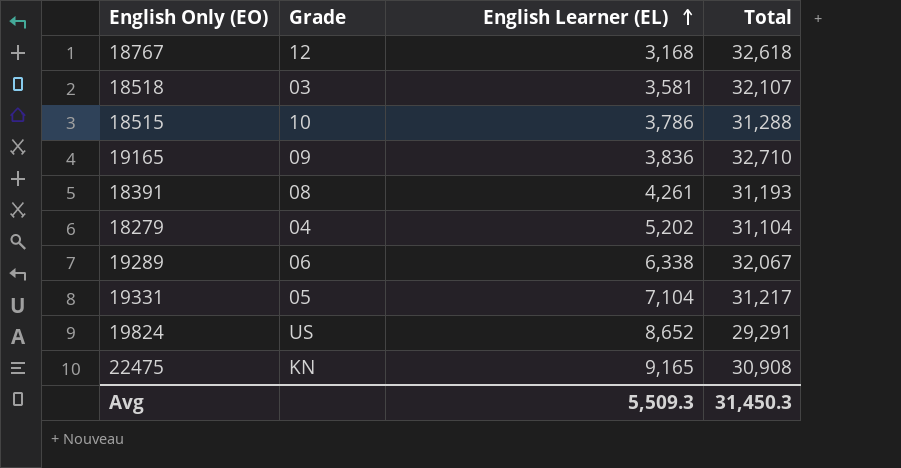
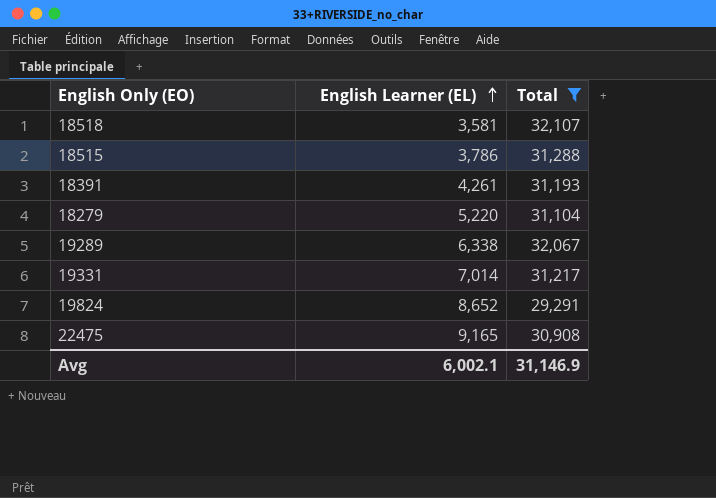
filter: none -> Total <= 32,107
column Grade | position: 2 -> none
18279 | English Learner (EL): 5,202 -> 5,220
19331 | English Learner (EL): 7,104 -> 7,014
Avg | English Learner (EL): 5,509.3 -> 6,002.1
Avg | Total: 31,450.3 -> 31,146.9

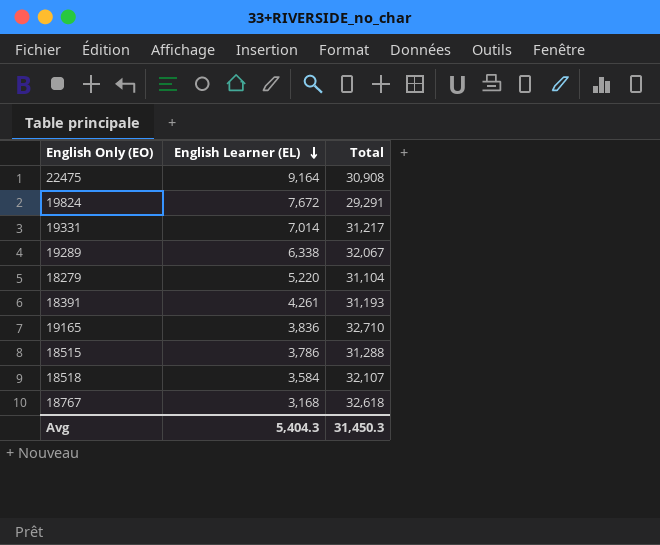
filter: Total <= 32,107 -> none
row order: English Learner (EL) ascending -> English Learner (EL) descending
22475 | English Learner (EL): 9,165 -> 9,164
19824 | English Learner (EL): 8,652 -> 7,672
18518 | English Learner (EL): 3,581 -> 3,584
Avg | English Learner (EL): 6,002.1 -> 5,404.3
Avg | Total: 31,146.9 -> 31,450.3

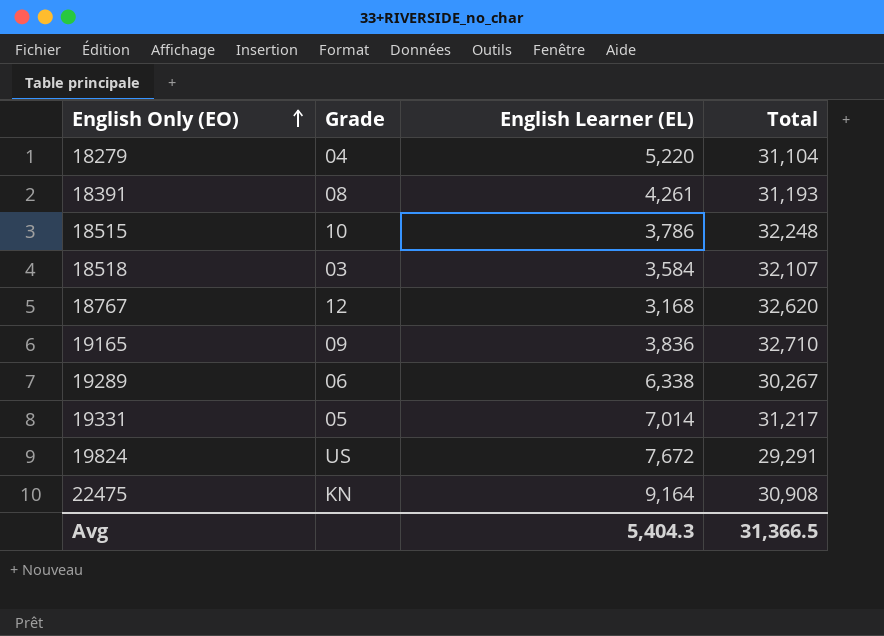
row order: English Learner (EL) descending -> English Only (EO) ascending
column Grade | position: none -> 2
18515 | Total: 31,288 -> 32,248
18767 | Total: 32,618 -> 32,620
19289 | Total: 32,067 -> 30,267
Avg | Total: 31,450.3 -> 31,366.5

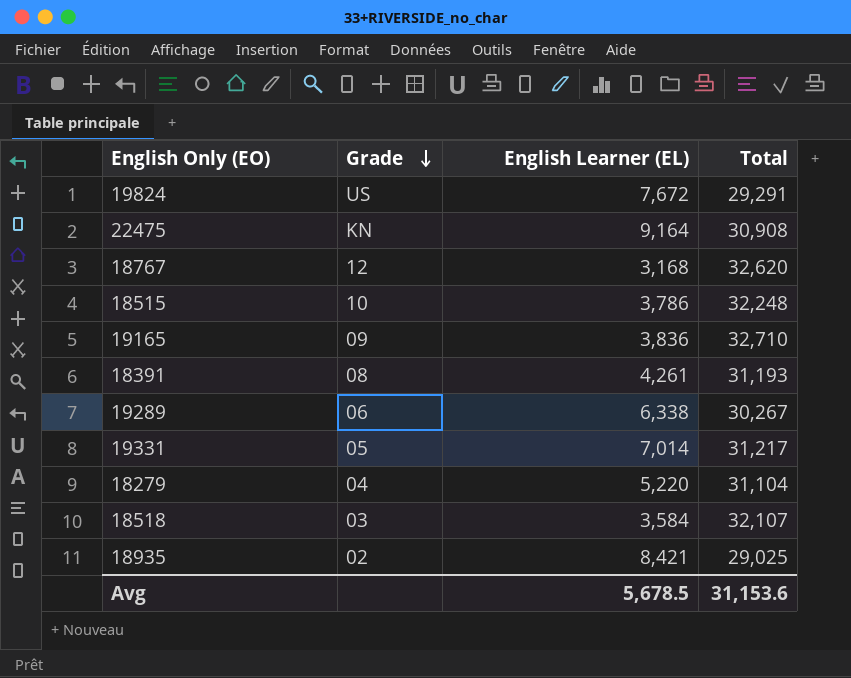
row order: English Only (EO) ascending -> Grade descending
row 18935: none -> 02 | 8,421 | 29,025
Avg | English Learner (EL): 5,404.3 -> 5,678.5
Avg | Total: 31,366.5 -> 31,153.6

